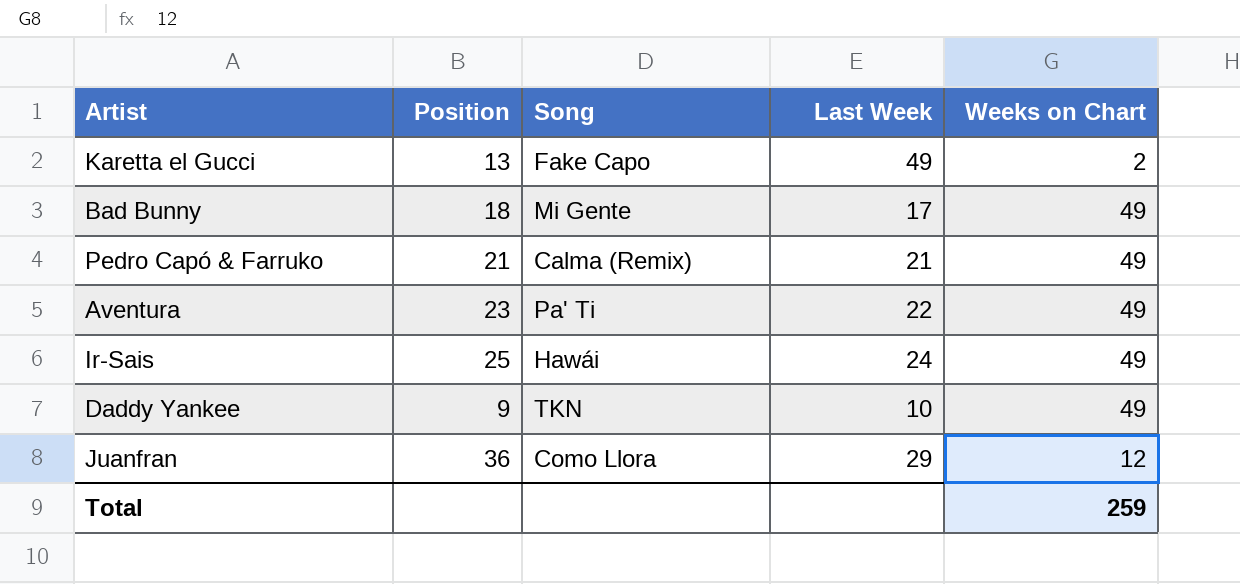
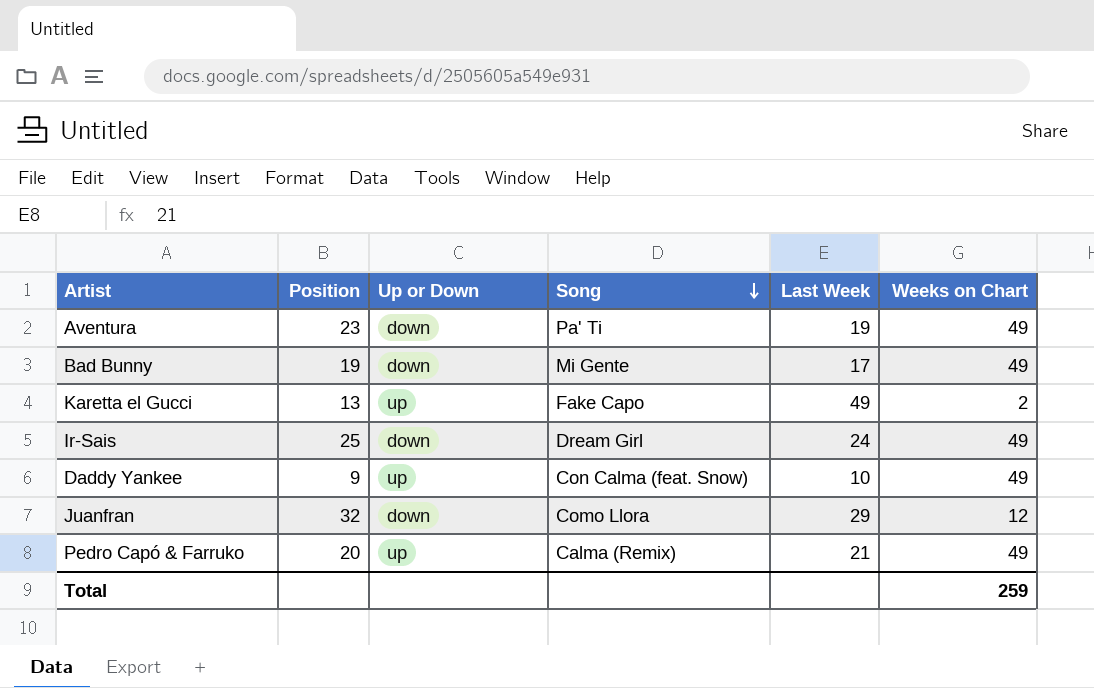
row order: none -> Song descending
column Up or Down | position: none -> 3
Aventura | Last Week: 22 -> 19
Bad Bunny | Position: 18 -> 19
Ir-Sais | Song: Hawái -> Dream Girl
Daddy Yankee | Song: TKN -> Con Calma (feat. Snow)
Juanfran | Position: 36 -> 32
Pedro Capó & Farruko | Position: 21 -> 20

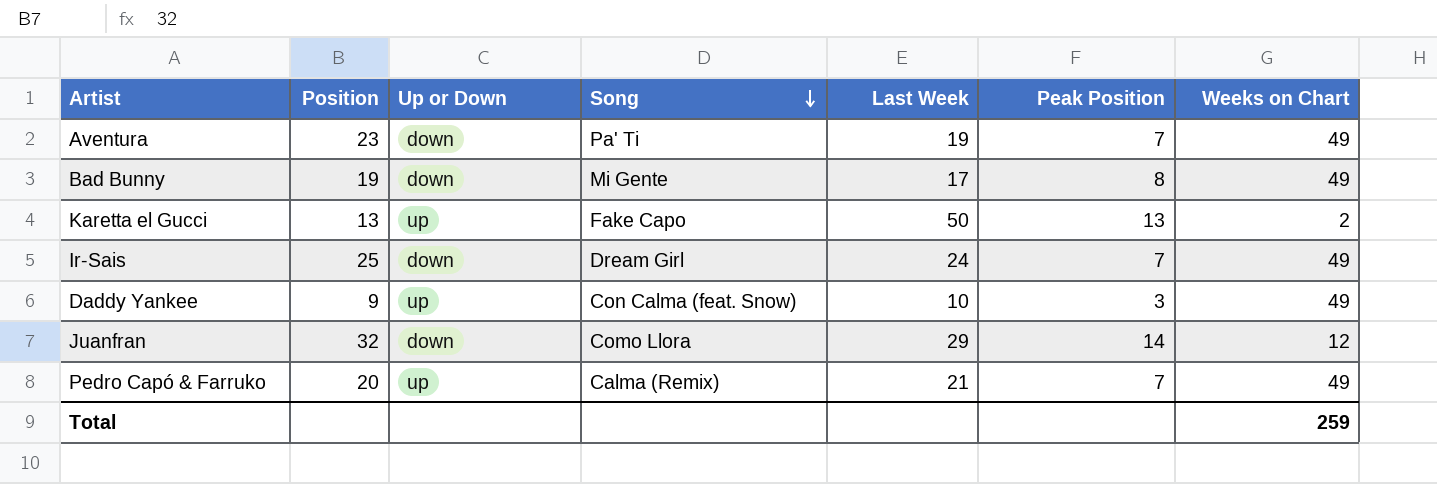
column Peak Position | position: none -> 6
Karetta el Gucci | Last Week: 49 -> 50

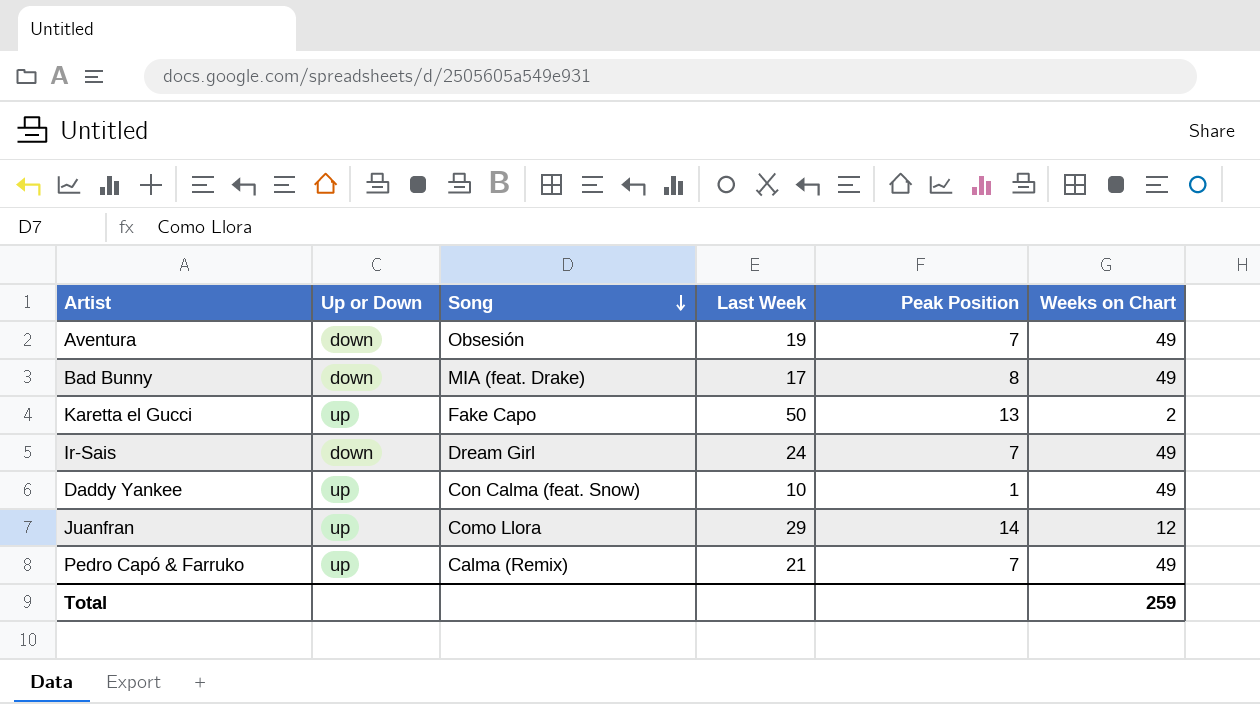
column Position | position: 2 -> none
Aventura | Song: Pa' Ti -> Obsesión
Bad Bunny | Song: Mi Gente -> MIA (feat. Drake)
Daddy Yankee | Peak Position: 3 -> 1
Juanfran | Up or Down: down -> up

